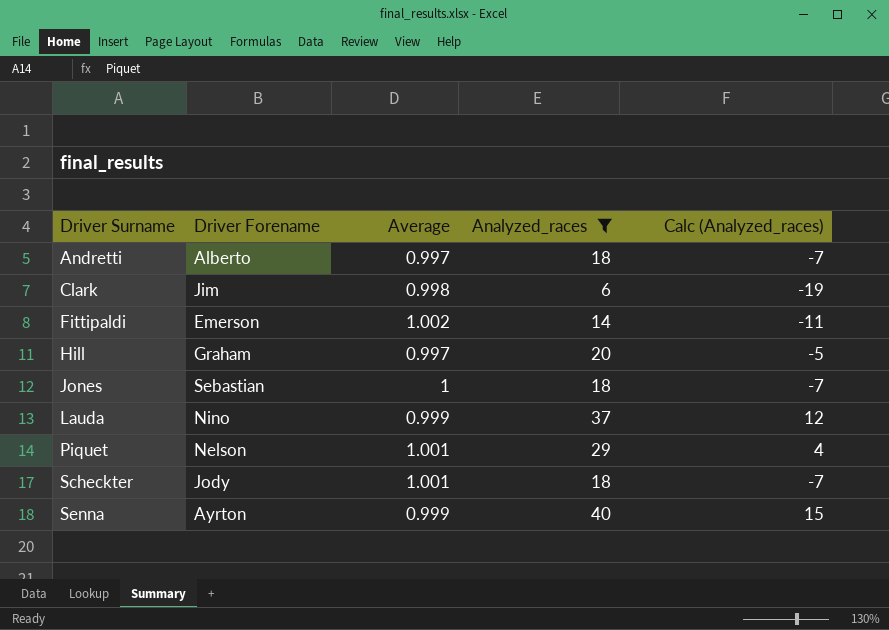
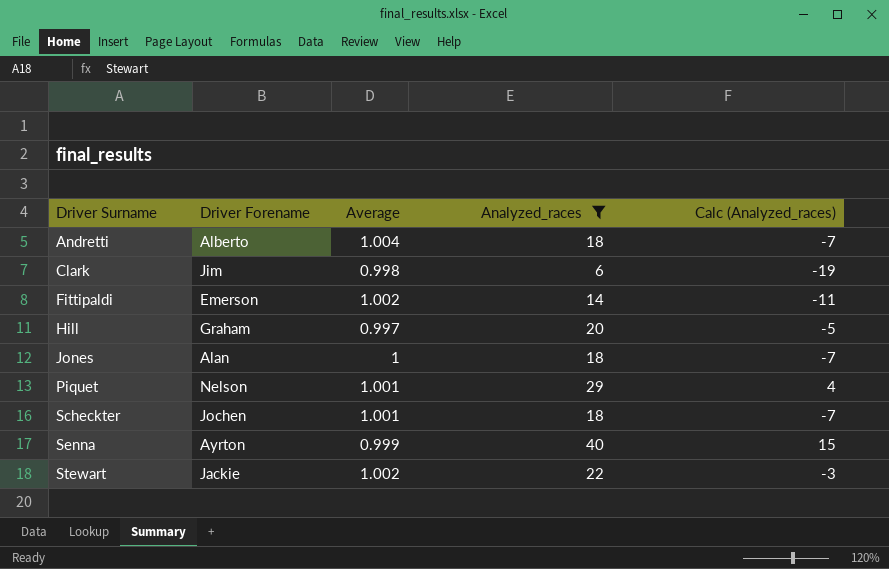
row Lauda: Nino | 0.999 | 37 | 12 -> none
Andretti | Average: 0.997 -> 1.004
Jones | Driver Forename: Sebastian -> Alan
Scheckter | Driver Forename: Jody -> Jochen
row Stewart: none -> Jackie | 1.002 | 22 | -3

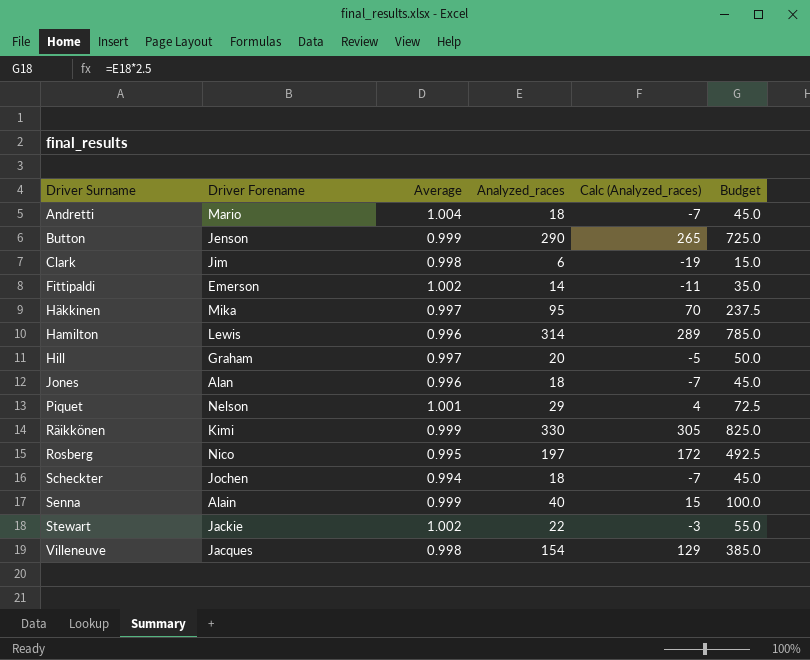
filter: Analyzed_races <= 40 -> none
column Budget | formula: none -> [Analyzed_races] * 2.5
Andretti | Driver Forename: Alberto -> Mario
Jones | Average: 1 -> 0.996
Scheckter | Average: 1.001 -> 0.994
Senna | Driver Forename: Ayrton -> Alain

